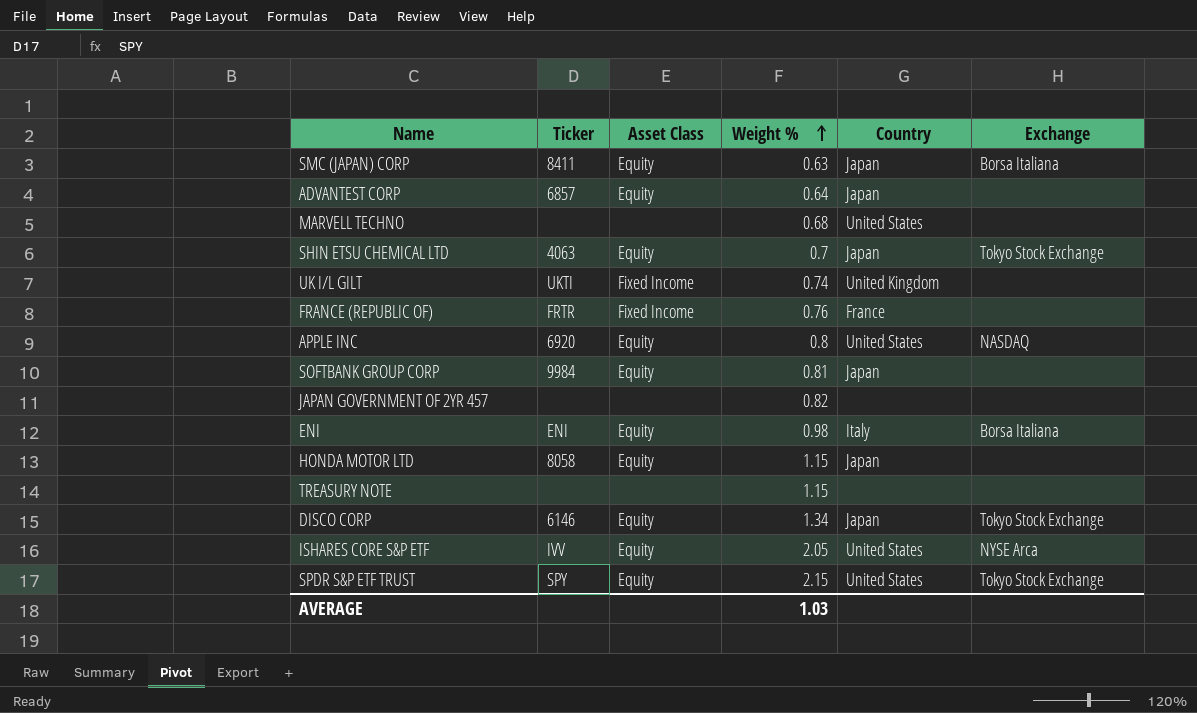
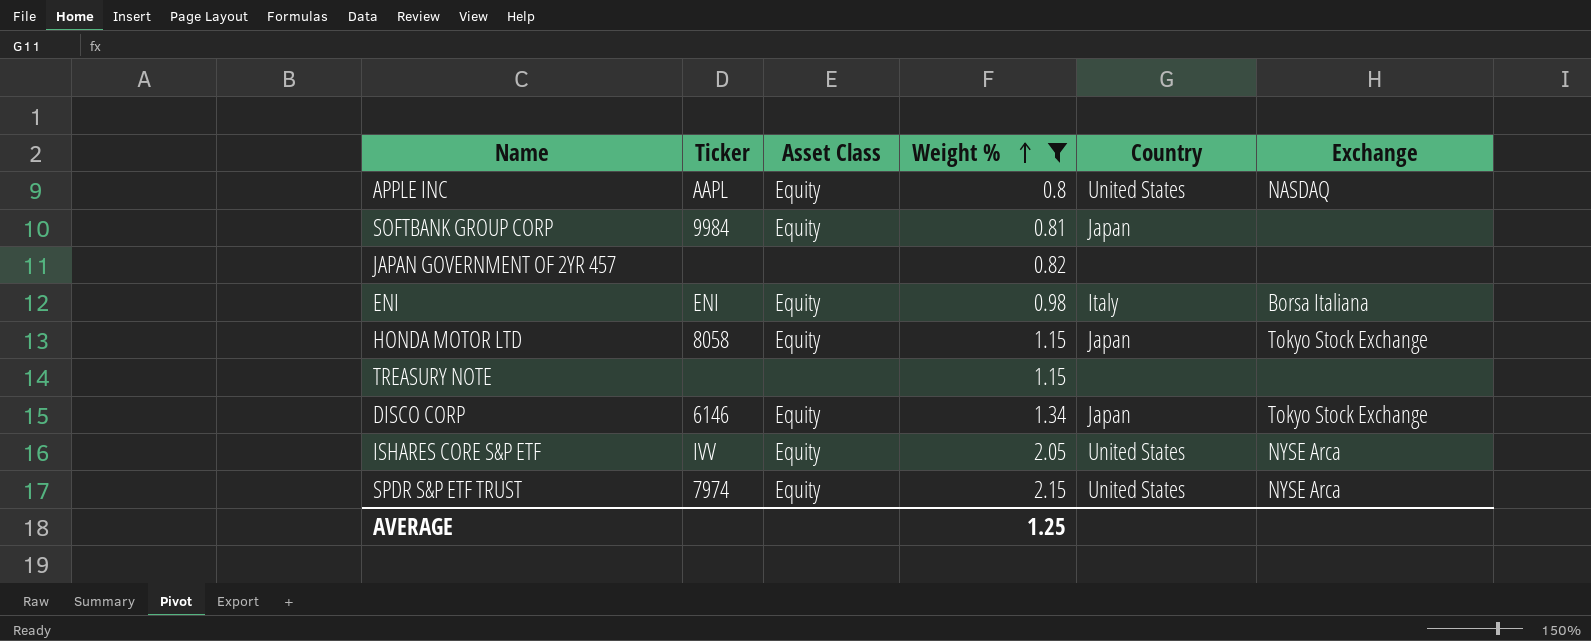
filter: none -> Weight % >= 0.8
APPLE INC | Ticker: 6920 -> AAPL
HONDA MOTOR LTD | Exchange: none -> Tokyo Stock Exchange
SPDR S&P ETF TRUST | Ticker: SPY -> 7974
SPDR S&P ETF TRUST | Exchange: Tokyo Stock Exchange -> NYSE Arca
AVERAGE | Weight %: 1.03 -> 1.25

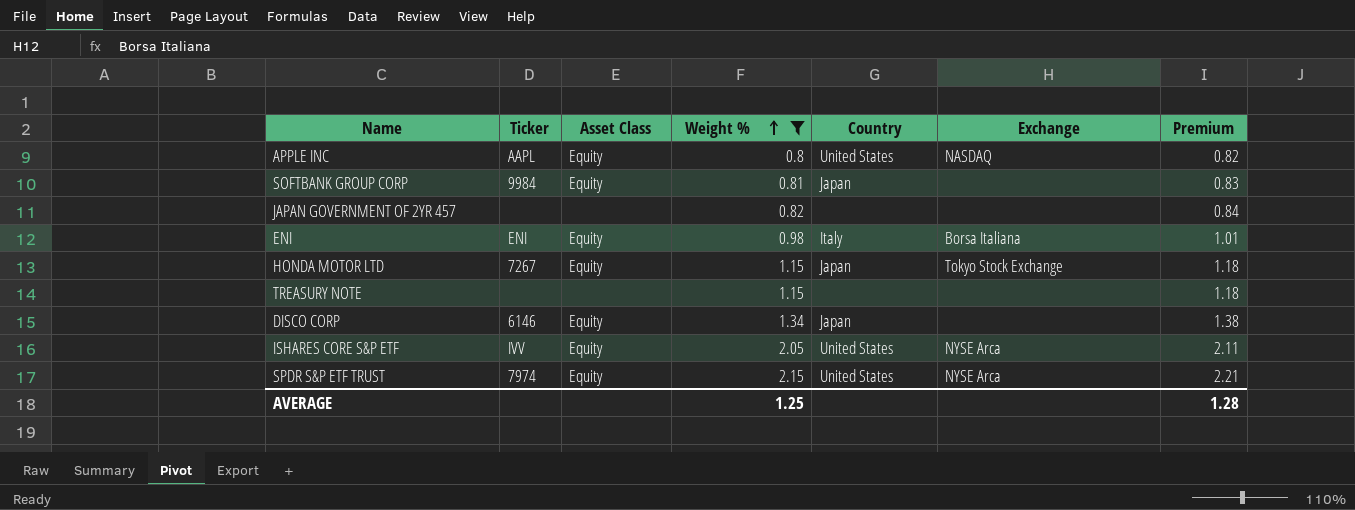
column Premium | formula: none -> [Weight %] * 1.03
HONDA MOTOR LTD | Ticker: 8058 -> 7267
DISCO CORP | Exchange: Tokyo Stock Exchange -> none

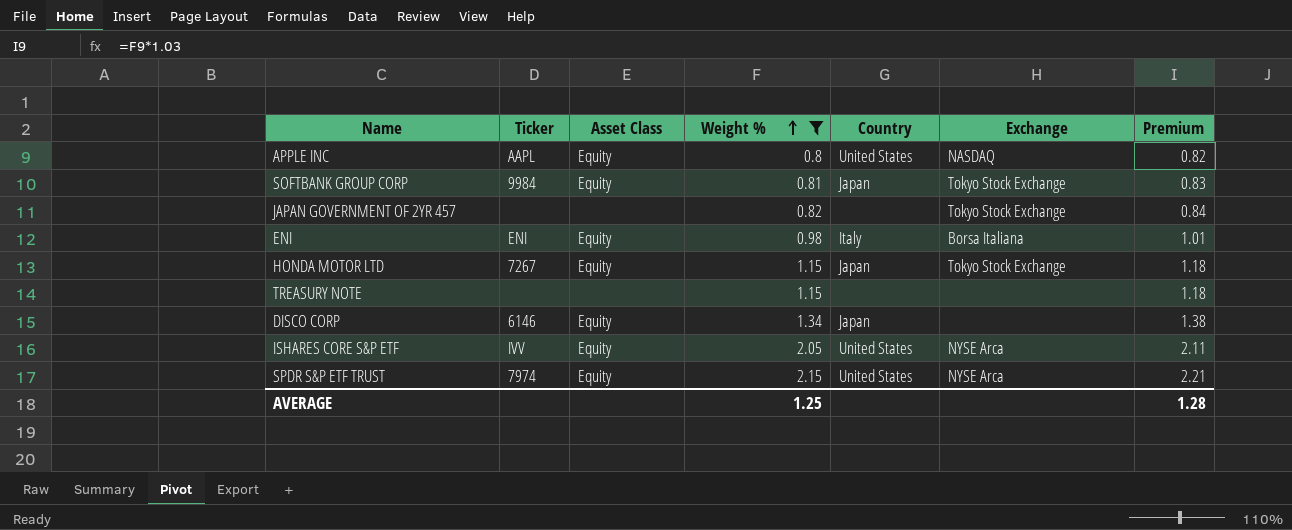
SOFTBANK GROUP CORP | Exchange: none -> Tokyo Stock Exchange
JAPAN GOVERNMENT OF 2YR 457 | Exchange: none -> Tokyo Stock Exchange

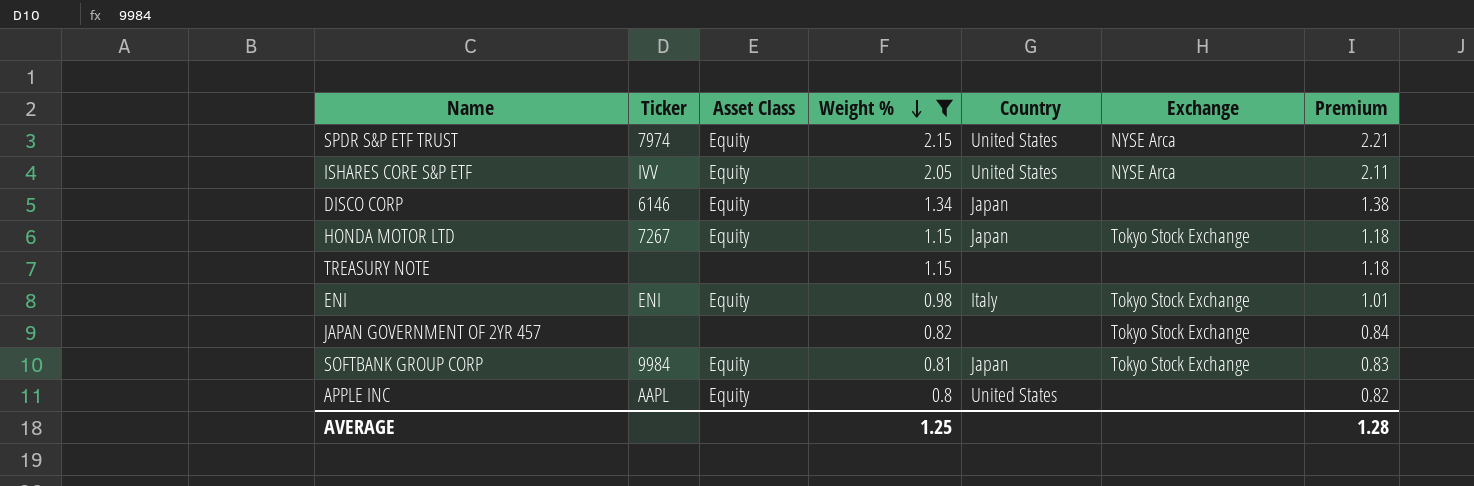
row order: Weight % ascending -> Weight % descending
ENI | Exchange: Borsa Italiana -> Tokyo Stock Exchange
APPLE INC | Exchange: NASDAQ -> none

